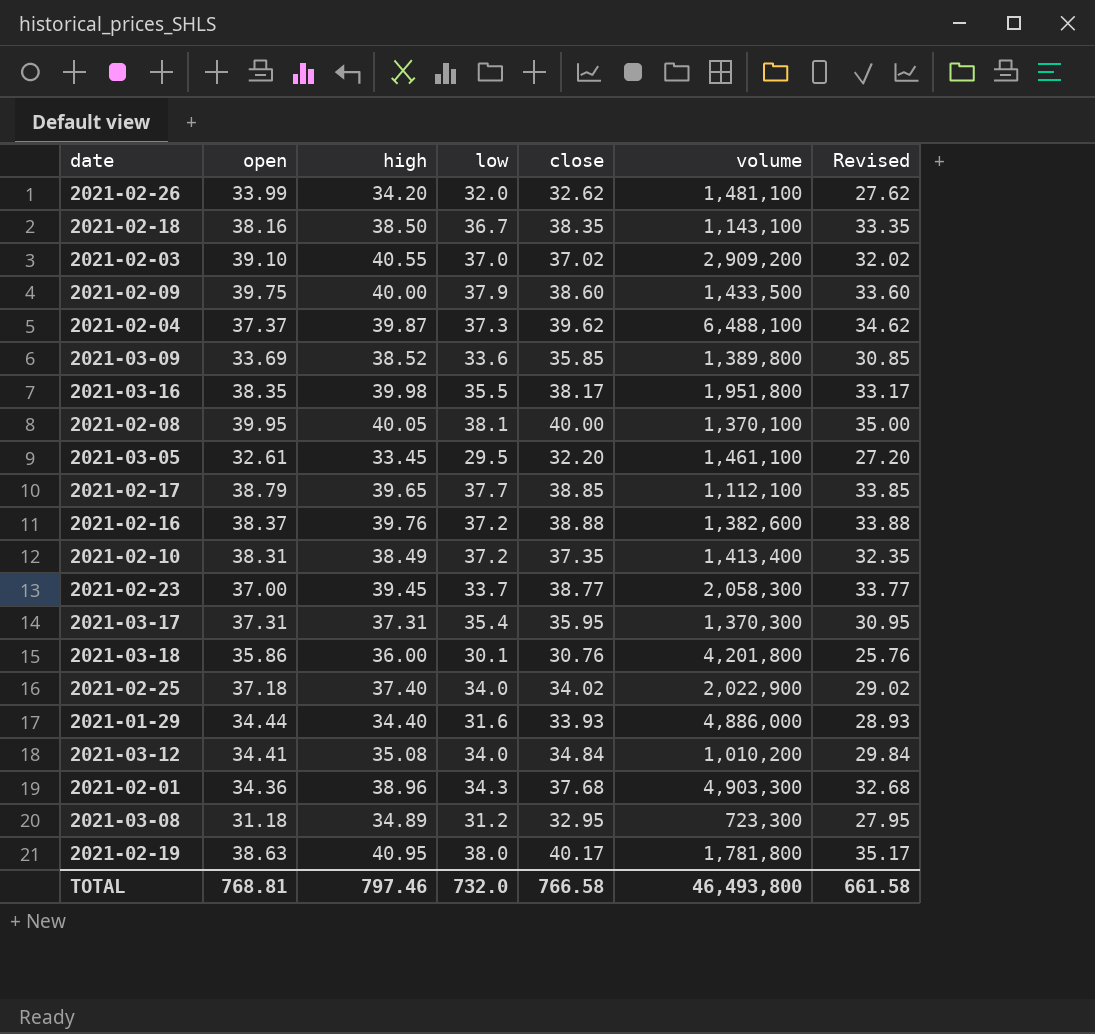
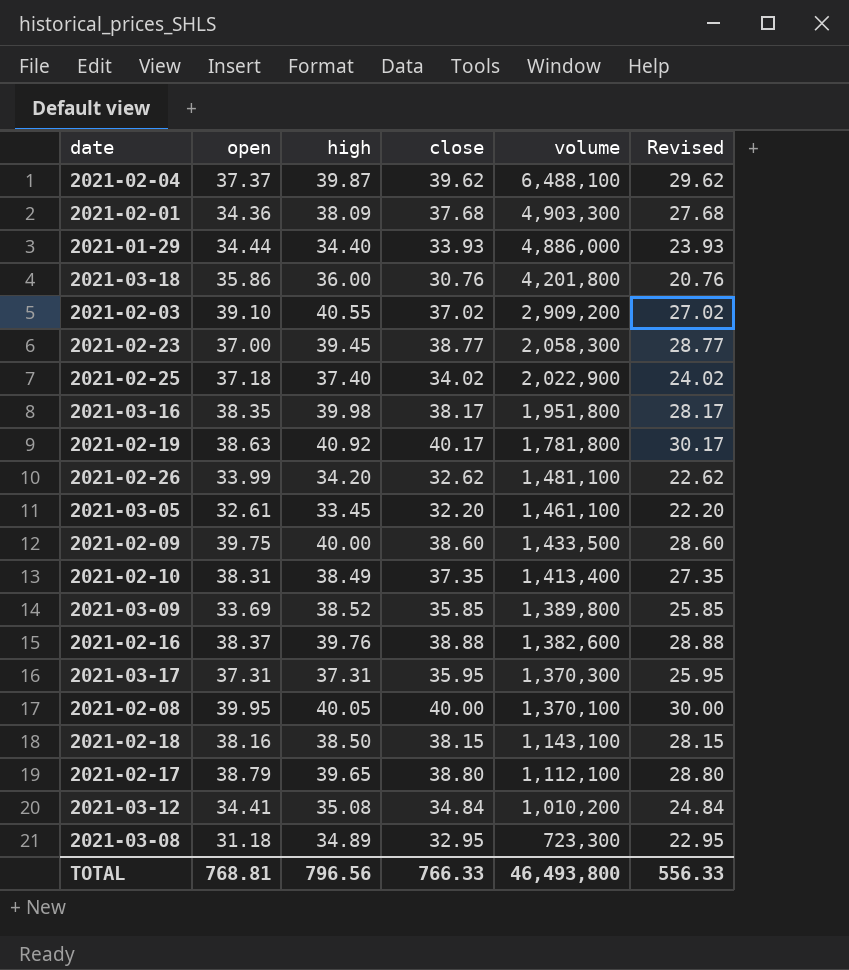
row order: none -> volume descending
column low | position: 4 -> none
column Revised | formula: [close] - 5 -> [close] - 10
2021-02-01 | high: 38.96 -> 38.09
2021-02-19 | high: 40.95 -> 40.92
2021-02-18 | close: 38.35 -> 38.15
2021-02-17 | close: 38.85 -> 38.80
TOTAL | high: 797.46 -> 796.56
TOTAL | close: 766.58 -> 766.33
TOTAL | Revised: 661.58 -> 556.33

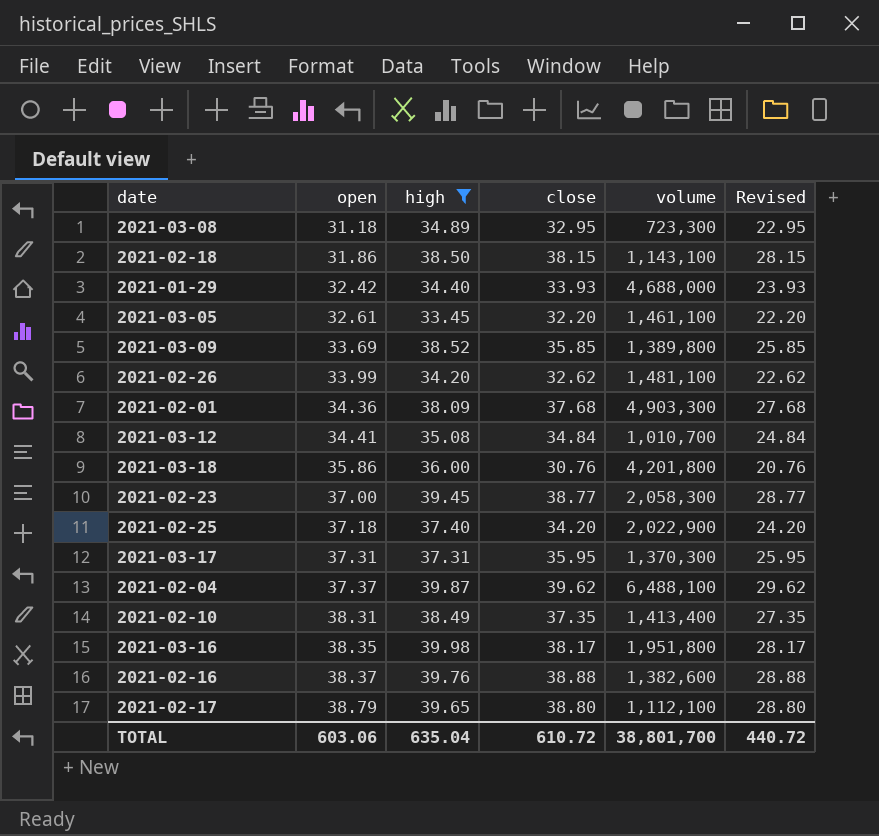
filter: none -> high <= 39.98
row order: volume descending -> open ascending
2021-02-18 | open: 38.16 -> 31.86
2021-01-29 | open: 34.44 -> 32.42
2021-01-29 | volume: 4,886,000 -> 4,688,000
2021-03-12 | volume: 1,010,200 -> 1,010,700
2021-02-25 | close: 34.02 -> 34.20
2021-02-25 | Revised: 24.02 -> 24.20
TOTAL | open: 768.81 -> 603.06
TOTAL | high: 796.56 -> 635.04
TOTAL | close: 766.33 -> 610.72
TOTAL | volume: 46,493,800 -> 38,801,700
TOTAL | Revised: 556.33 -> 440.72

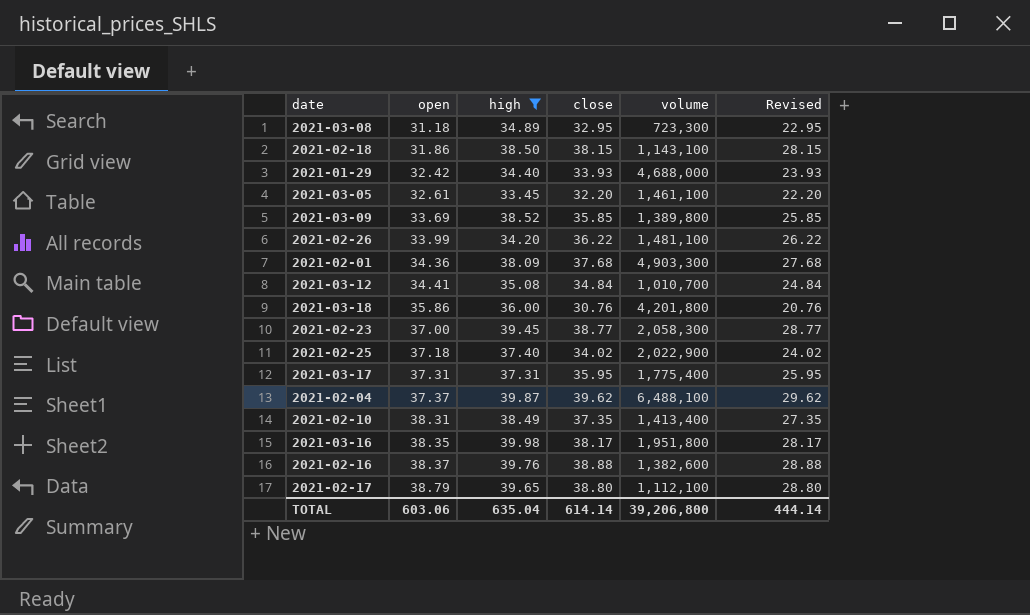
2021-02-26 | close: 32.62 -> 36.22
2021-02-26 | Revised: 22.62 -> 26.22
2021-02-25 | close: 34.20 -> 34.02
2021-02-25 | Revised: 24.20 -> 24.02
2021-03-17 | volume: 1,370,300 -> 1,775,400
TOTAL | close: 610.72 -> 614.14
TOTAL | volume: 38,801,700 -> 39,206,800
TOTAL | Revised: 440.72 -> 444.14

